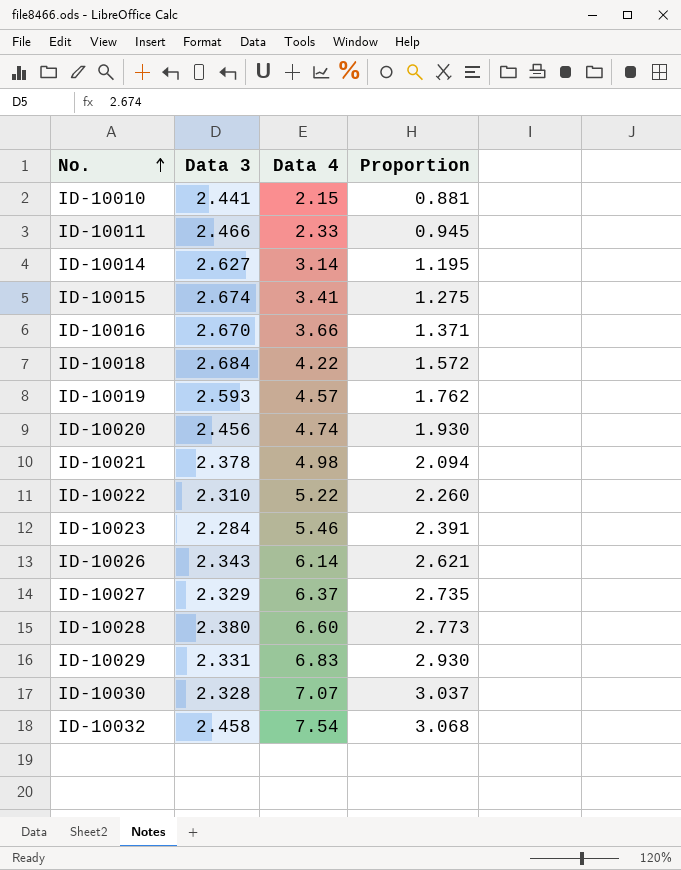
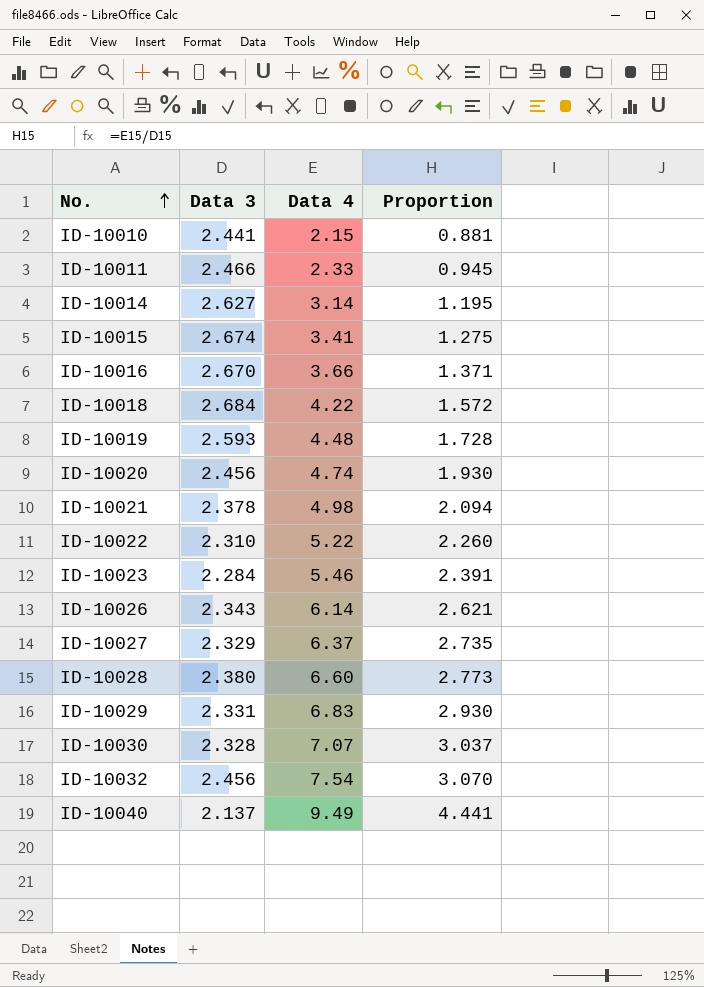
ID-10019 | Data 4: 4.57 -> 4.48
ID-10019 | Proportion: 1.762 -> 1.728
ID-10032 | Data 3: 2.458 -> 2.456
ID-10032 | Proportion: 3.068 -> 3.070
row ID-10040: none -> 2.137 | 9.49 | 4.441

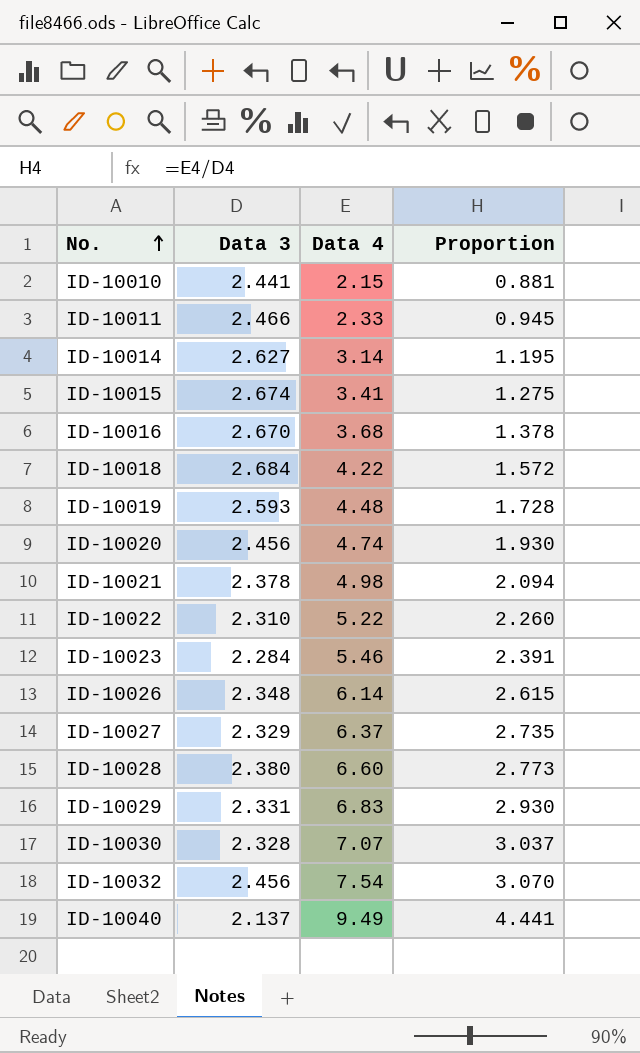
ID-10016 | Data 4: 3.66 -> 3.68
ID-10016 | Proportion: 1.371 -> 1.378
ID-10026 | Data 3: 2.343 -> 2.348
ID-10026 | Proportion: 2.621 -> 2.615

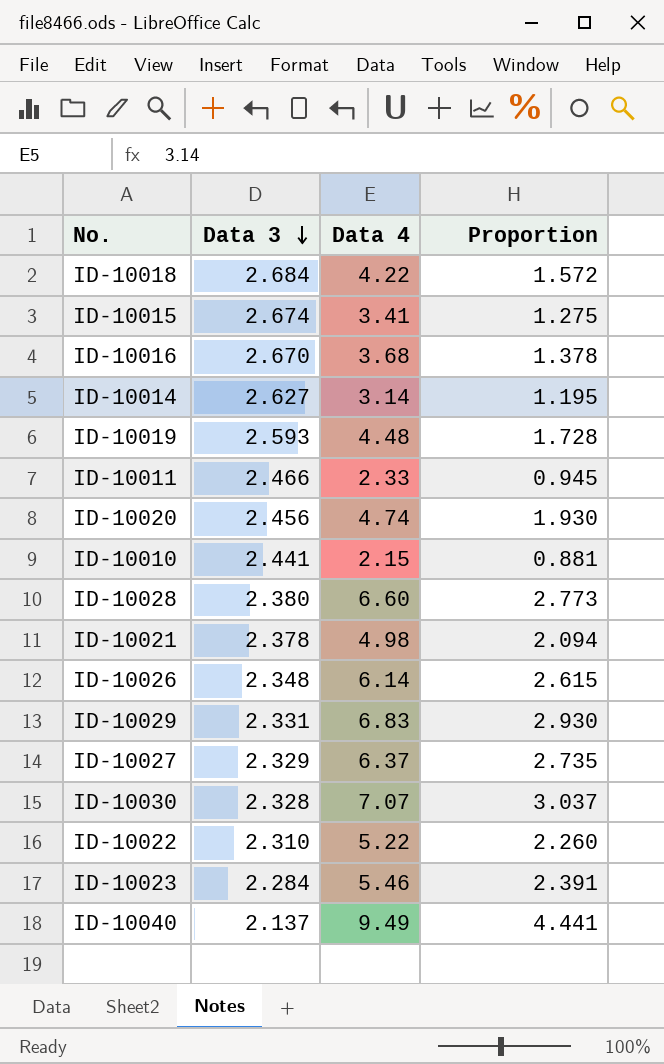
row order: No. ascending -> Data 3 descending
row ID-10032: 2.456 | 7.54 | 3.070 -> none

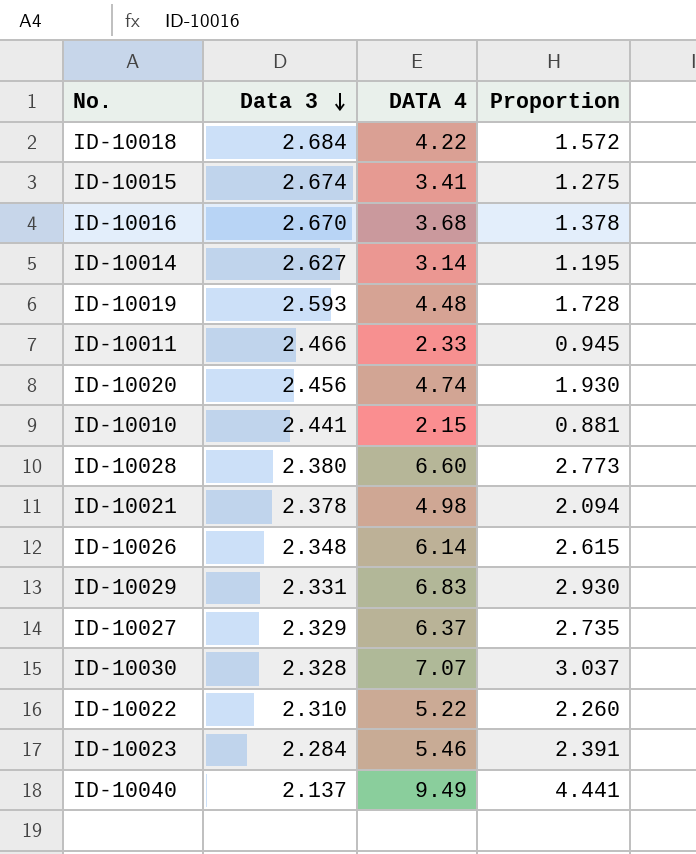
column name: Data 4 -> DATA 4

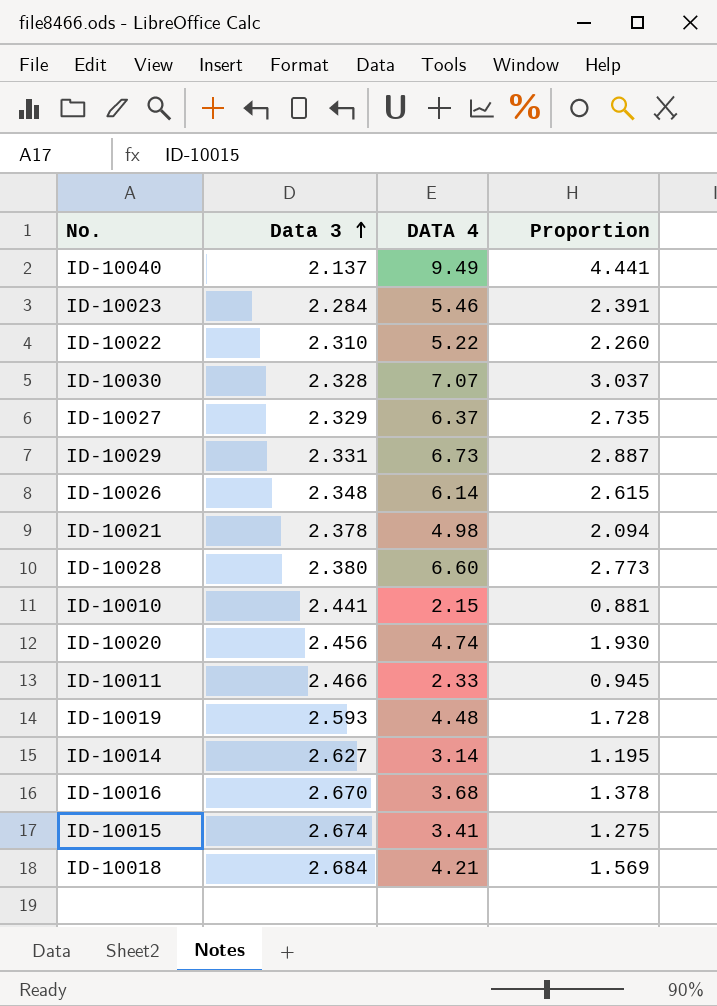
row order: Data 3 descending -> Data 3 ascending
ID-10029 | DATA 4: 6.83 -> 6.73
ID-10029 | Proportion: 2.930 -> 2.887
ID-10018 | DATA 4: 4.22 -> 4.21
ID-10018 | Proportion: 1.572 -> 1.569

